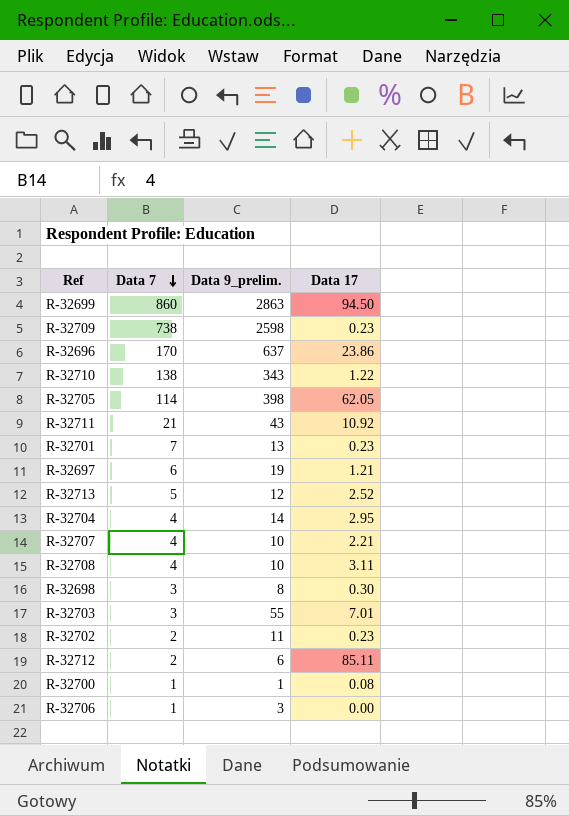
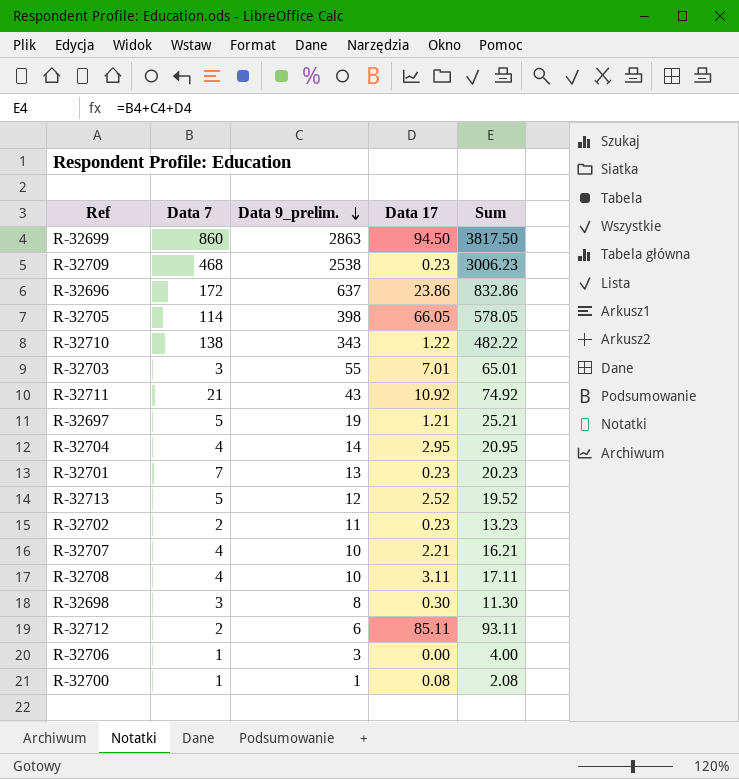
row order: Data 7 descending -> Data 9_prelim. descending
column Sum | formula: none -> [Data 7] + [Data 9_prelim.] + [Data 17]
R-32709 | Data 7: 738 -> 468
R-32709 | Data 9_prelim.: 2598 -> 2538
R-32696 | Data 7: 170 -> 172
R-32705 | Data 17: 62.05 -> 66.05
R-32697 | Data 7: 6 -> 5

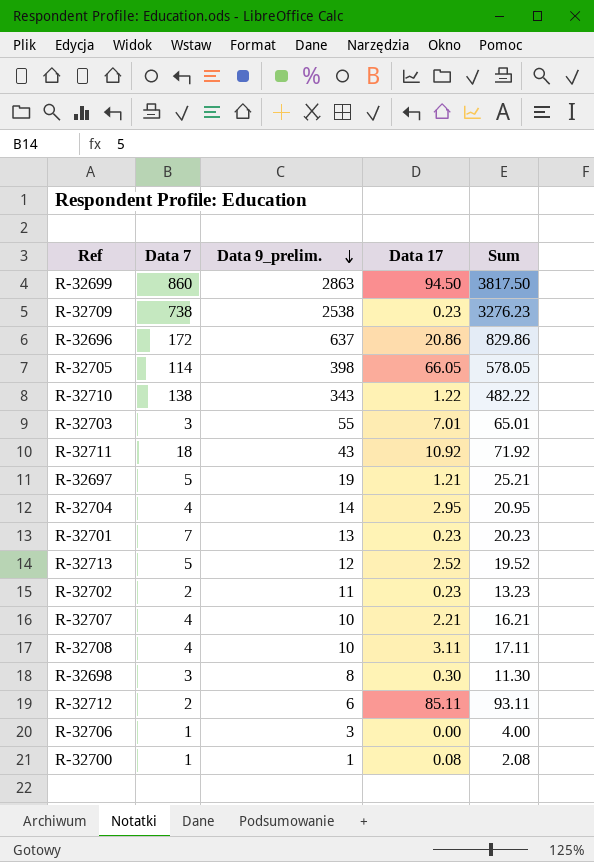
R-32709 | Data 7: 468 -> 738
R-32709 | Sum: 3006.23 -> 3276.23
R-32696 | Data 17: 23.86 -> 20.86
R-32696 | Sum: 832.86 -> 829.86
R-32711 | Data 7: 21 -> 18
R-32711 | Sum: 74.92 -> 71.92

